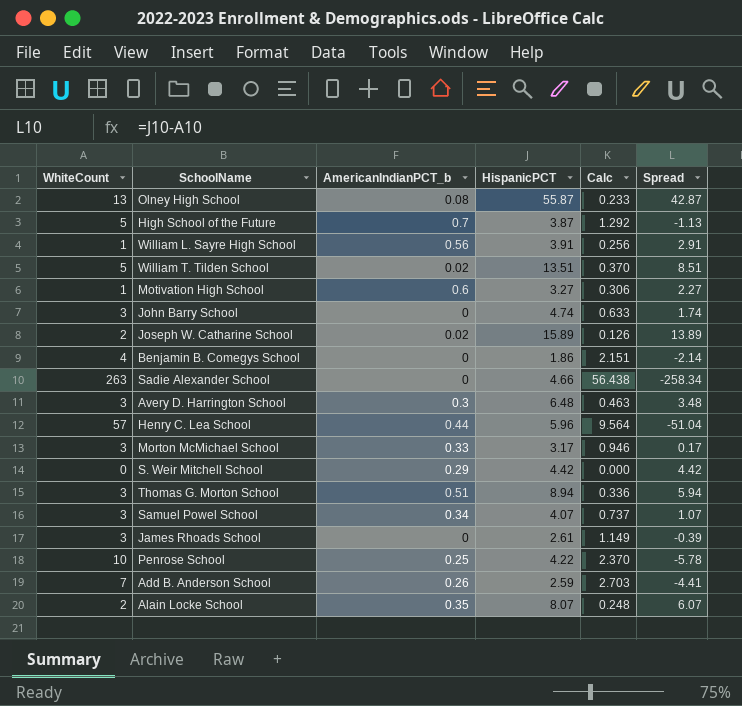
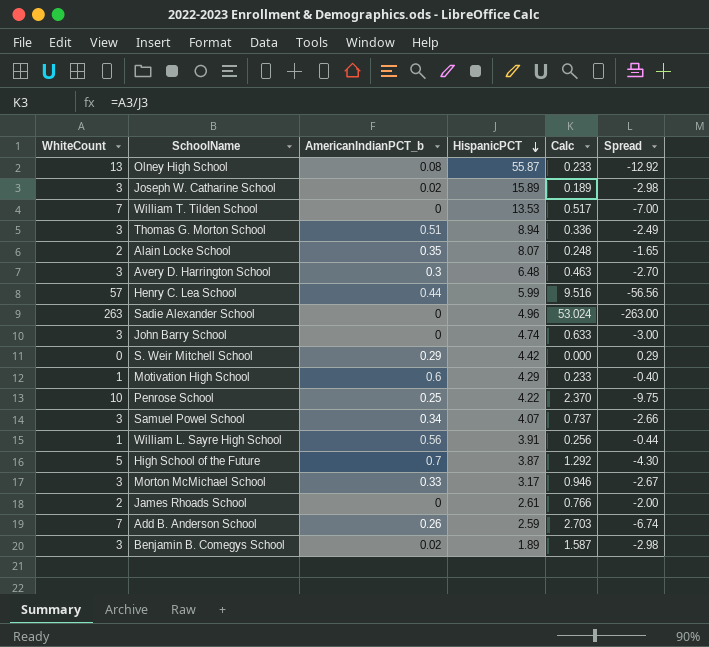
row order: none -> HispanicPCT descending
column Spread | formula: [HispanicPCT] - [WhiteCount] -> [AmericanIndianPCT_b] - [WhiteCount]
Joseph W. Catharine School | WhiteCount: 2 -> 3
Joseph W. Catharine School | Calc: 0.126 -> 0.189
William T. Tilden School | WhiteCount: 5 -> 7
William T. Tilden School | AmericanIndianPCT_b: 0.02 -> 0
William T. Tilden School | HispanicPCT: 13.51 -> 13.53
William T. Tilden School | Calc: 0.370 -> 0.517
Henry C. Lea School | HispanicPCT: 5.96 -> 5.99
Henry C. Lea School | Calc: 9.564 -> 9.516
Sadie Alexander School | HispanicPCT: 4.66 -> 4.96
Sadie Alexander School | Calc: 56.438 -> 53.024
Motivation High School | HispanicPCT: 3.27 -> 4.29
Motivation High School | Calc: 0.306 -> 0.233
James Rhoads School | WhiteCount: 3 -> 2
James Rhoads School | Calc: 1.149 -> 0.766
Benjamin B. Comegys School | WhiteCount: 4 -> 3
Benjamin B. Comegys School | AmericanIndianPCT_b: 0 -> 0.02
Benjamin B. Comegys School | HispanicPCT: 1.86 -> 1.89
Benjamin B. Comegys School | Calc: 2.151 -> 1.587

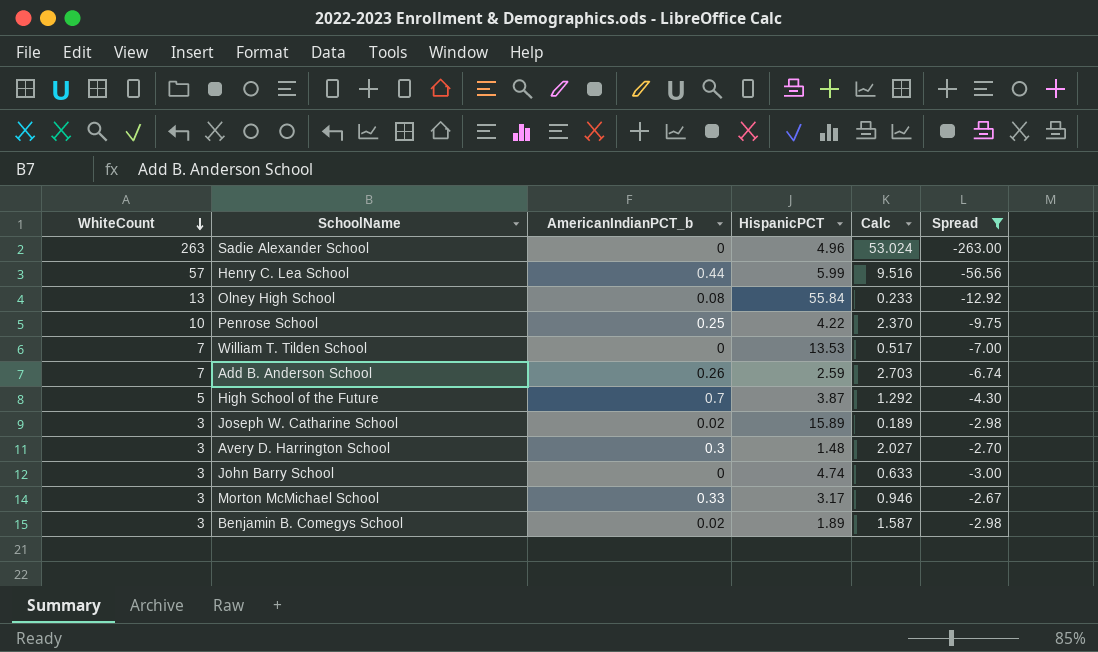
filter: none -> Spread <= -2.67
row order: HispanicPCT descending -> WhiteCount descending
Olney High School | HispanicPCT: 55.87 -> 55.84
Avery D. Harrington School | HispanicPCT: 6.48 -> 1.48
Avery D. Harrington School | Calc: 0.463 -> 2.027

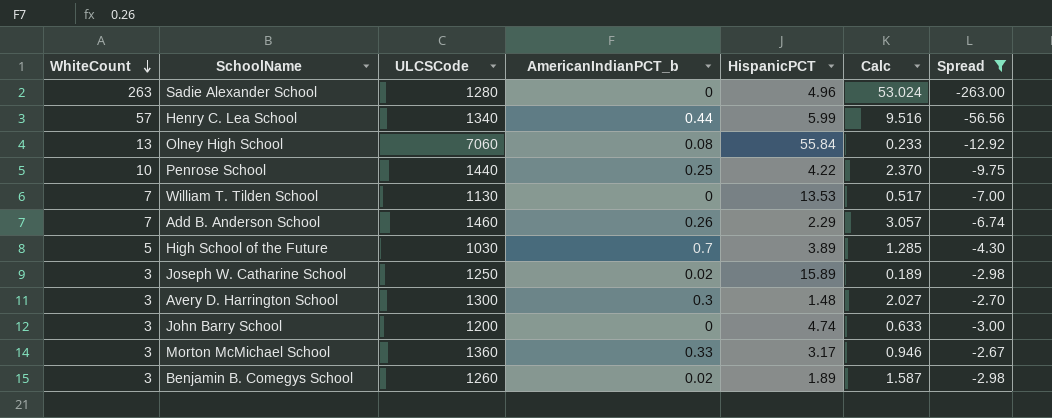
column ULCSCode | position: none -> 3
Add B. Anderson School | HispanicPCT: 2.59 -> 2.29
Add B. Anderson School | Calc: 2.703 -> 3.057
High School of the Future | HispanicPCT: 3.87 -> 3.89
High School of the Future | Calc: 1.292 -> 1.285

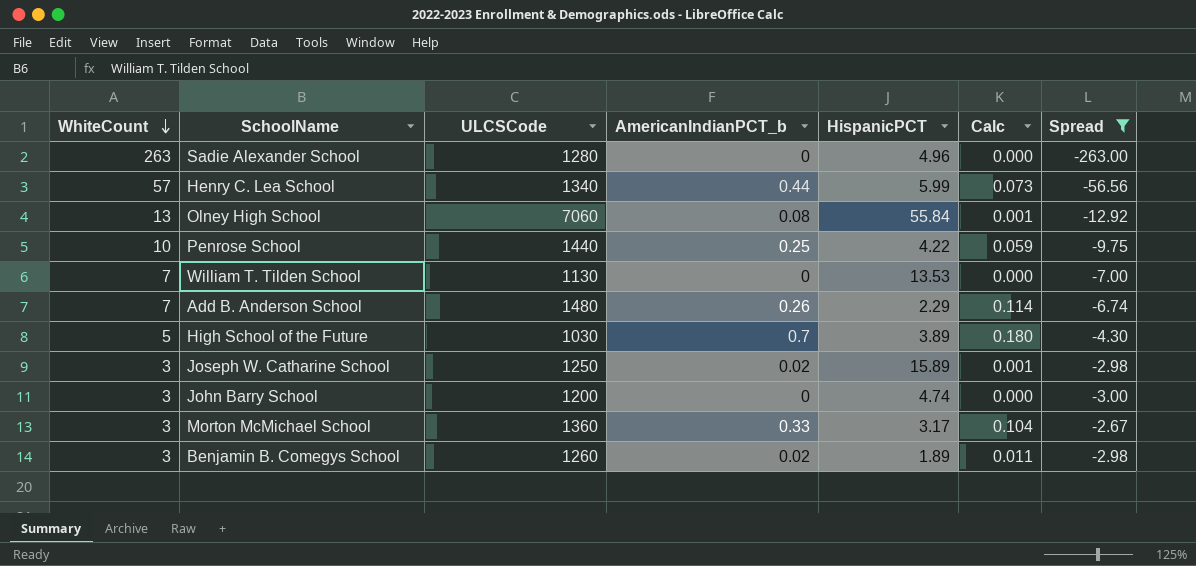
column Calc | formula: [WhiteCount] / [HispanicPCT] -> [AmericanIndianPCT_b] / [HispanicPCT]
row Avery D. Harrington School: 3 | 1300 | 0.3 | 1.48 | 2.027 | -2.70 -> none
Add B. Anderson School | ULCSCode: 1460 -> 1480

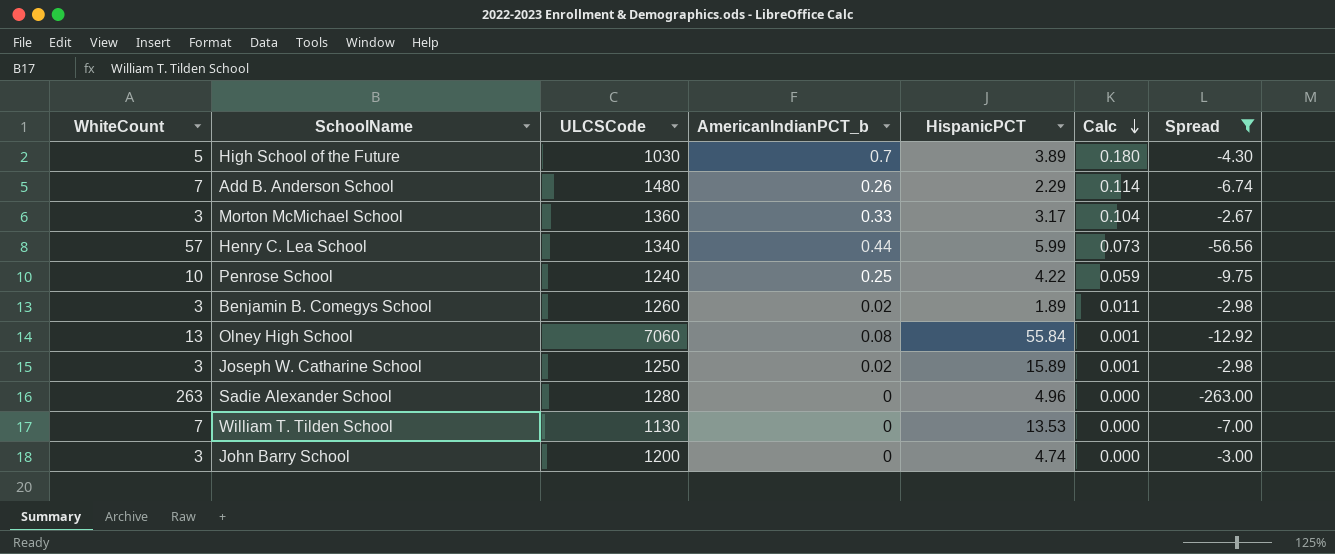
row order: WhiteCount descending -> Calc descending
Penrose School | ULCSCode: 1440 -> 1240

